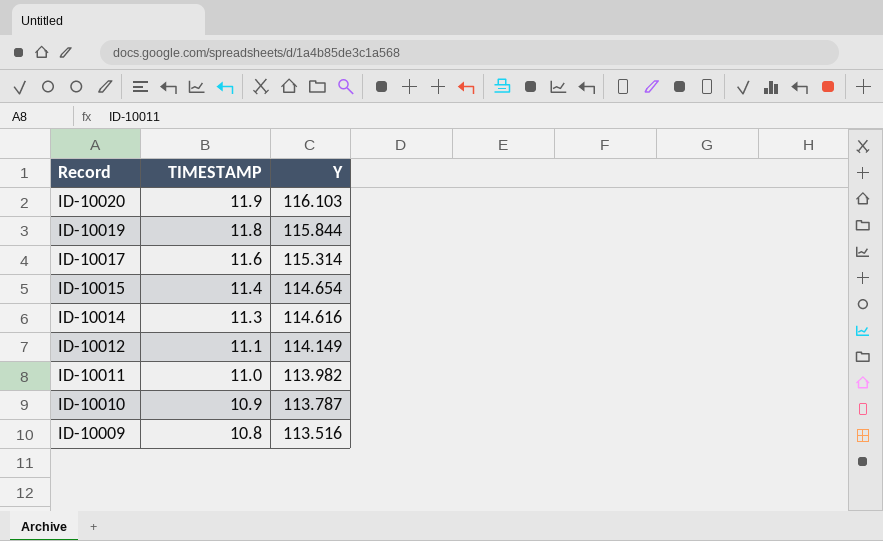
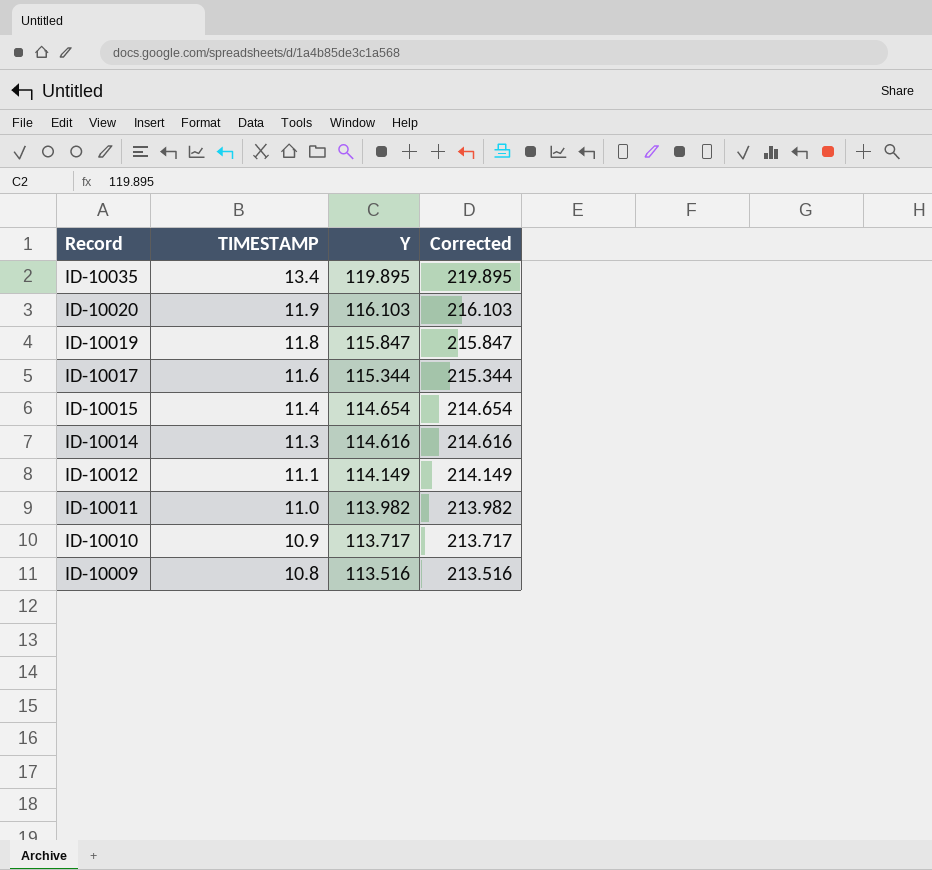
column Corrected | formula: none -> [Y] + 100
row ID-10035: none -> 13.4 | 119.895 | 219.895
ID-10019 | Y: 115.844 -> 115.847
ID-10017 | Y: 115.314 -> 115.344
ID-10010 | Y: 113.787 -> 113.717

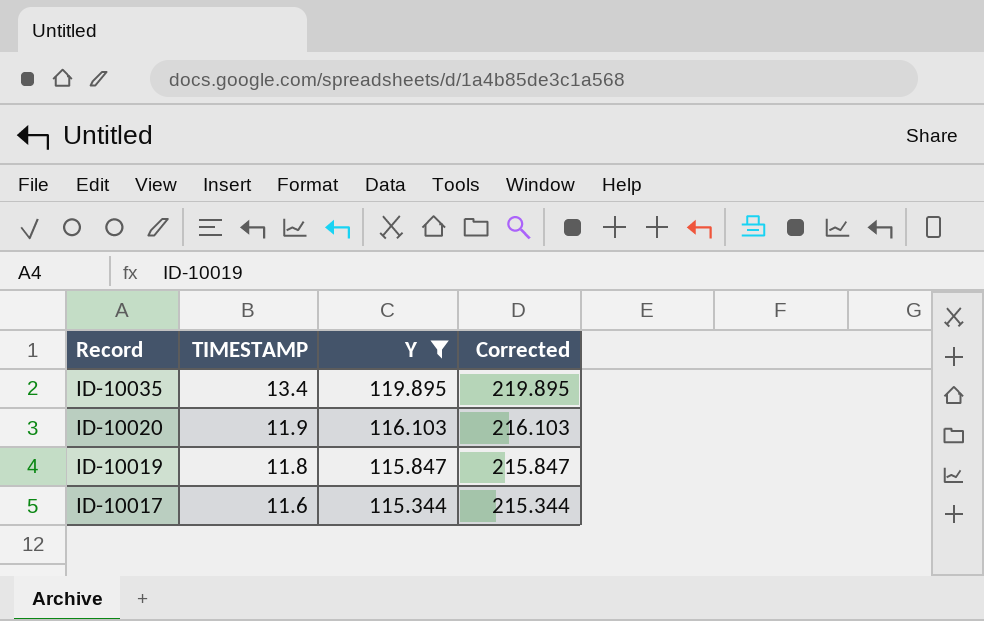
filter: none -> Y >= 115.344

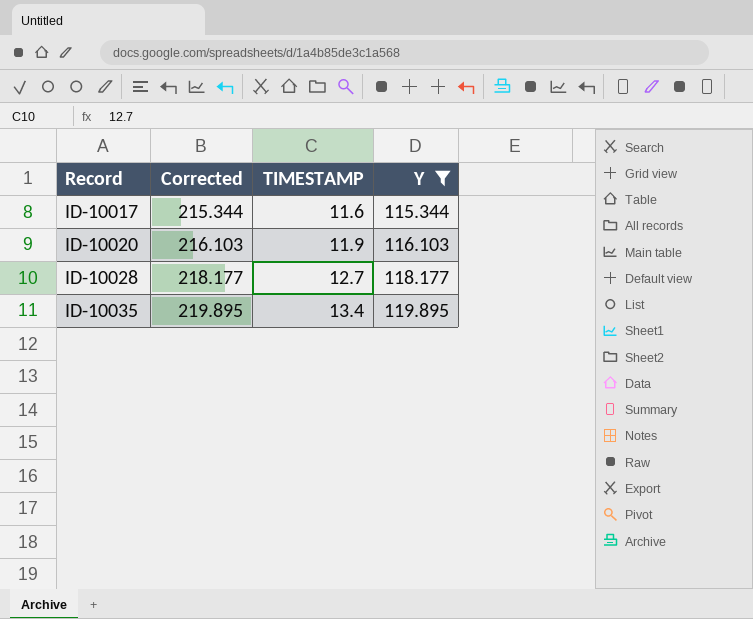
row order: Record descending -> Record ascending
column Corrected | position: 4 -> 2
row ID-10019: 11.8 | 115.847 | 215.847 -> none
row ID-10028: none -> 218.177 | 12.7 | 118.177

